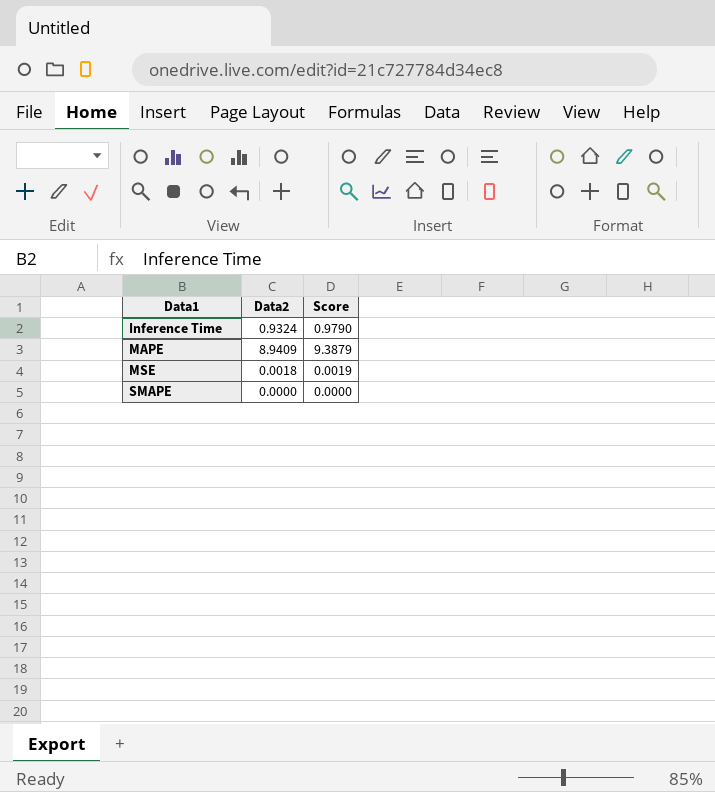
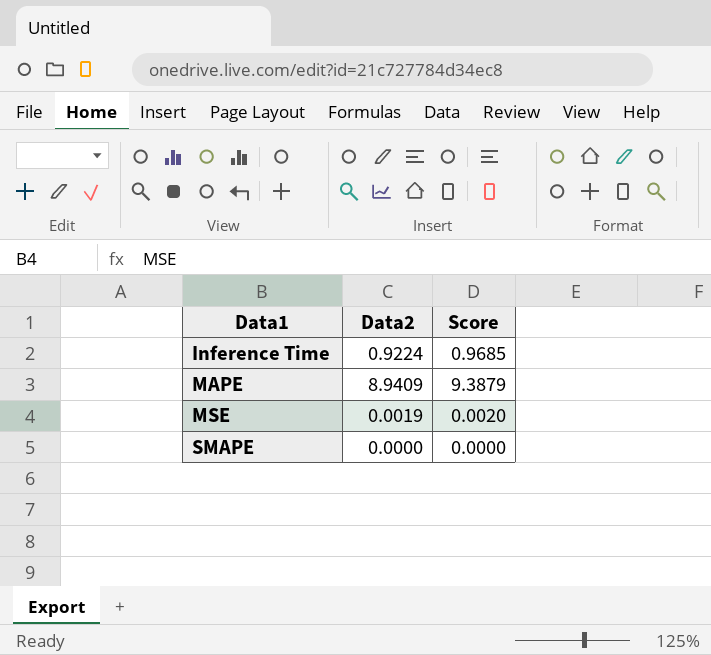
Inference Time | Data2: 0.9324 -> 0.9224
Inference Time | Score: 0.9790 -> 0.9685
MSE | Data2: 0.0018 -> 0.0019
MSE | Score: 0.0019 -> 0.0020

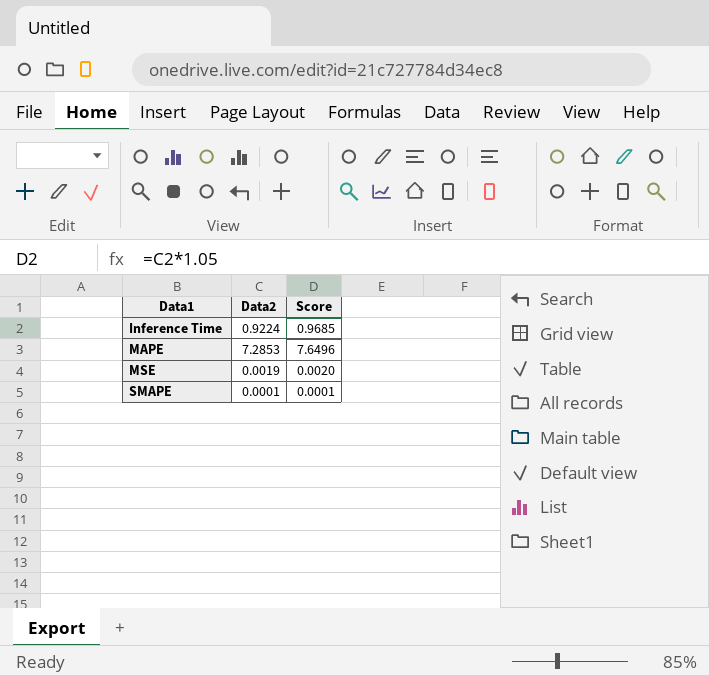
MAPE | Data2: 8.9409 -> 7.2853
MAPE | Score: 9.3879 -> 7.6496
SMAPE | Data2: 0.0000 -> 0.0001
SMAPE | Score: 0.0000 -> 0.0001

